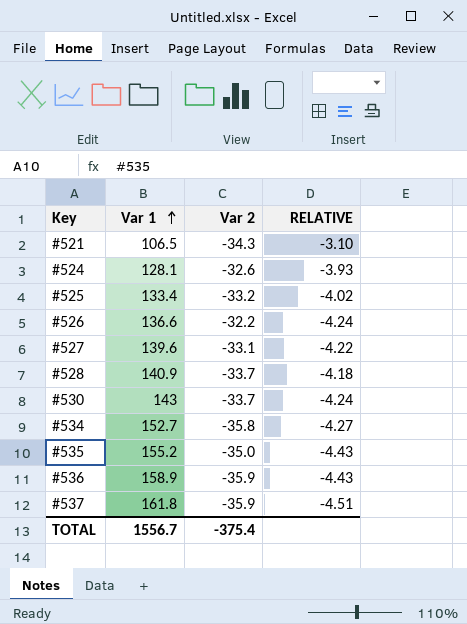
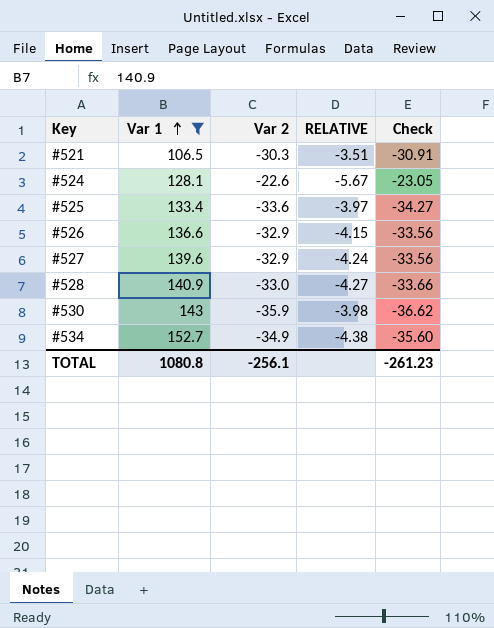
filter: none -> Var 1 <= 152.7
column Check | formula: none -> [Var 2] * 1.02
#521 | Var 2: -34.3 -> -30.3
#521 | RELATIVE: -3.10 -> -3.51
#524 | Var 2: -32.6 -> -22.6
#524 | RELATIVE: -3.93 -> -5.67
#525 | Var 2: -33.2 -> -33.6
#525 | RELATIVE: -4.02 -> -3.97
#526 | Var 2: -32.2 -> -32.9
#526 | RELATIVE: -4.24 -> -4.15
#527 | Var 2: -33.1 -> -32.9
#527 | RELATIVE: -4.22 -> -4.24
#528 | Var 2: -33.7 -> -33.0
#528 | RELATIVE: -4.18 -> -4.27
#530 | Var 2: -33.7 -> -35.9
#530 | RELATIVE: -4.24 -> -3.98
#534 | Var 2: -35.8 -> -34.9
#534 | RELATIVE: -4.27 -> -4.38
TOTAL | Var 1: 1556.7 -> 1080.8
TOTAL | Var 2: -375.4 -> -256.1

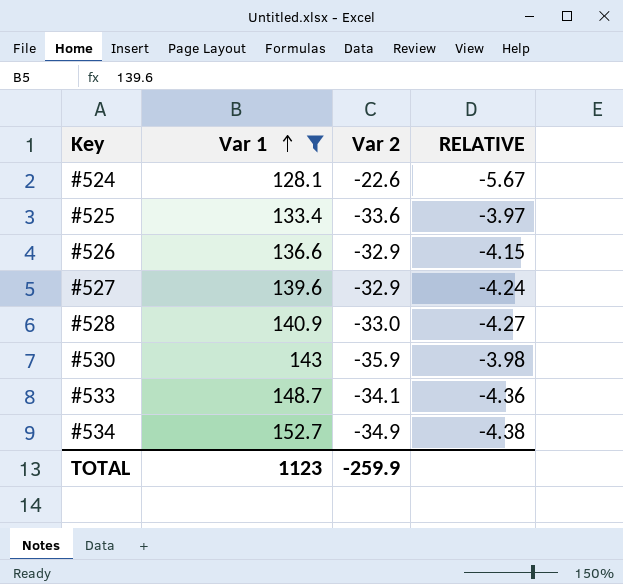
column Check | formula: [Var 2] * 1.02 -> none
row #521: 106.5 | -30.3 | -3.51 | -30.91 -> none
row #533: none -> 148.7 | -34.1 | -4.36
TOTAL | Var 1: 1080.8 -> 1123
TOTAL | Var 2: -256.1 -> -259.9

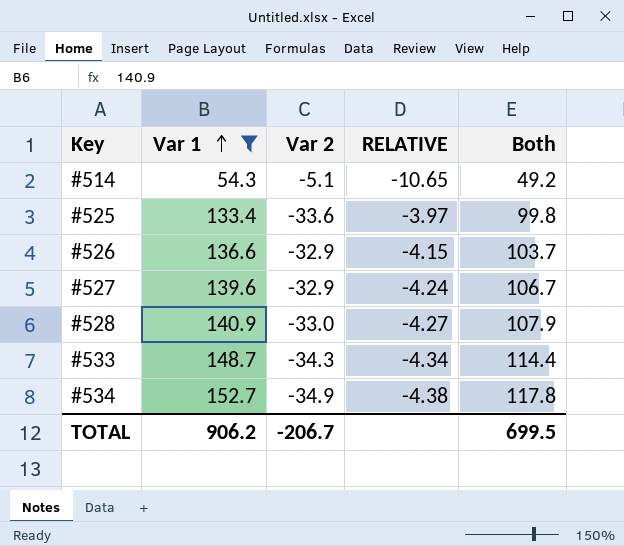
column Both | formula: none -> [Var 1] + [Var 2]
row #524: 128.1 | -22.6 | -5.67 -> none
row #530: 143 | -35.9 | -3.98 -> none
row #514: none -> 54.3 | -5.1 | -10.65 | 49.2
#533 | Var 2: -34.1 -> -34.3
#533 | RELATIVE: -4.36 -> -4.34
TOTAL | Var 1: 1123 -> 906.2
TOTAL | Var 2: -259.9 -> -206.7

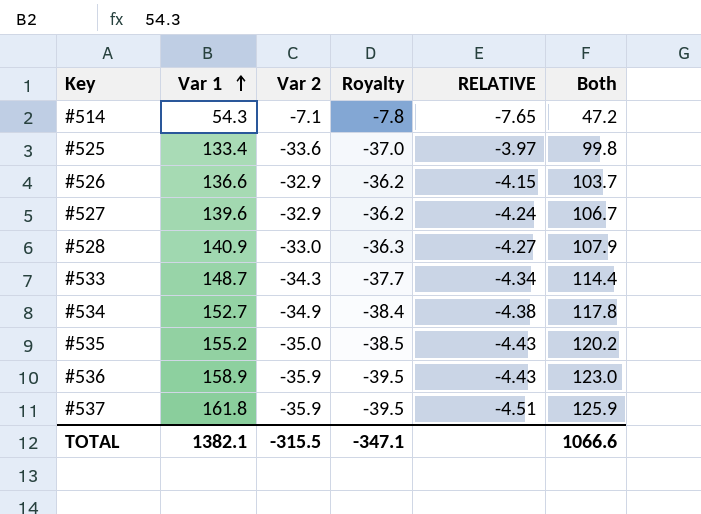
filter: Var 1 <= 152.7 -> none
column Royalty | formula: none -> [Var 2] * 1.1
#514 | Var 2: -5.1 -> -7.1
#514 | RELATIVE: -10.65 -> -7.65
#514 | Both: 49.2 -> 47.2
TOTAL | Var 1: 906.2 -> 1382.1
TOTAL | Var 2: -206.7 -> -315.5
TOTAL | Both: 699.5 -> 1066.6

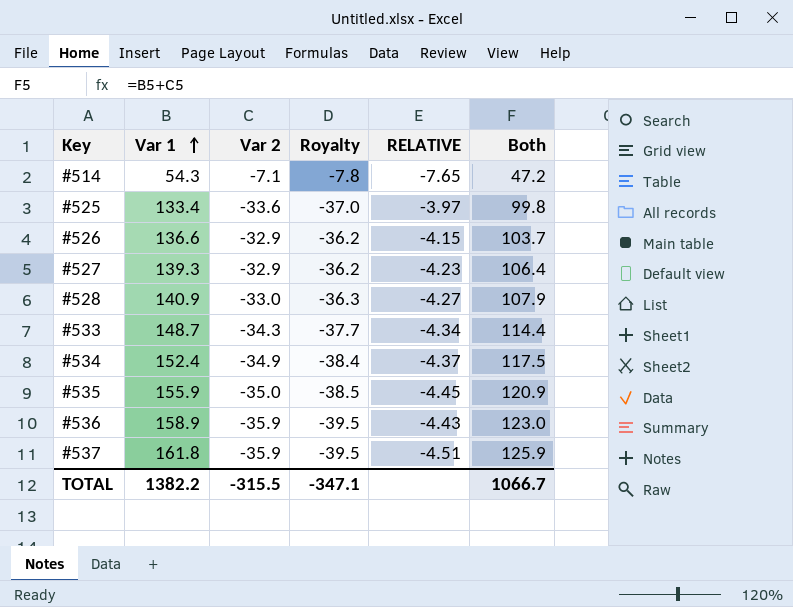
#527 | Var 1: 139.6 -> 139.3
#527 | RELATIVE: -4.24 -> -4.23
#527 | Both: 106.7 -> 106.4
#534 | Var 1: 152.7 -> 152.4
#534 | RELATIVE: -4.38 -> -4.37
#534 | Both: 117.8 -> 117.5
#535 | Var 1: 155.2 -> 155.9
#535 | RELATIVE: -4.43 -> -4.45
#535 | Both: 120.2 -> 120.9
TOTAL | Var 1: 1382.1 -> 1382.2
TOTAL | Both: 1066.6 -> 1066.7

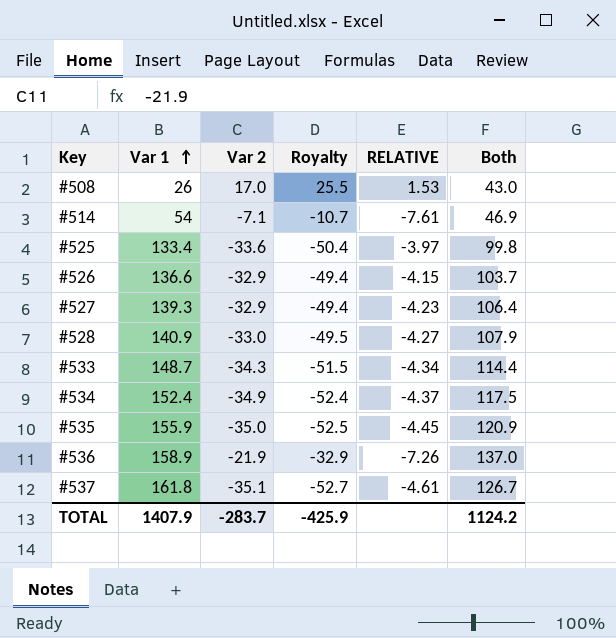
column Royalty | formula: [Var 2] * 1.1 -> [Var 2] * 1.5
row #508: none -> 26 | 17.0 | 25.5 | 1.53 | 43.0
#514 | Var 1: 54.3 -> 54
#514 | RELATIVE: -7.65 -> -7.61
#514 | Both: 47.2 -> 46.9
#536 | Var 2: -35.9 -> -21.9
#536 | RELATIVE: -4.43 -> -7.26
#536 | Both: 123.0 -> 137.0
#537 | Var 2: -35.9 -> -35.1
#537 | RELATIVE: -4.51 -> -4.61
#537 | Both: 125.9 -> 126.7
TOTAL | Var 1: 1382.2 -> 1407.9
TOTAL | Var 2: -315.5 -> -283.7
TOTAL | Royalty: -347.1 -> -425.9
TOTAL | Both: 1066.7 -> 1124.2

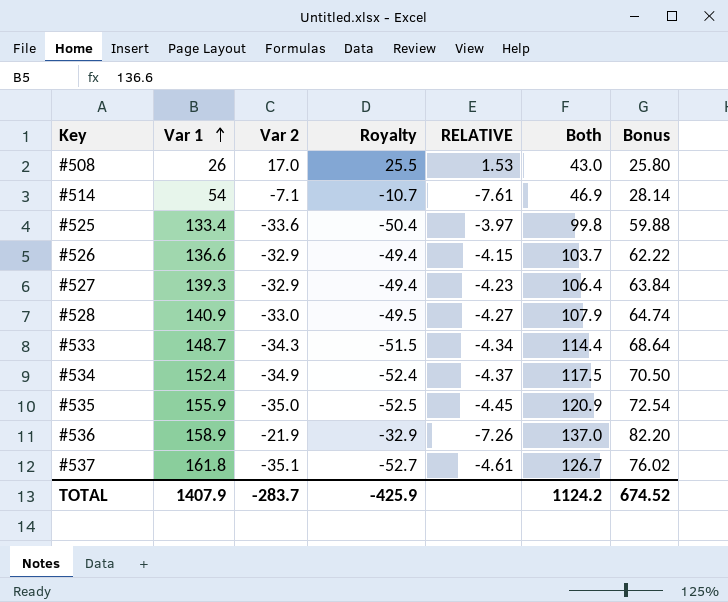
column Bonus | formula: none -> [Both] * 0.6

